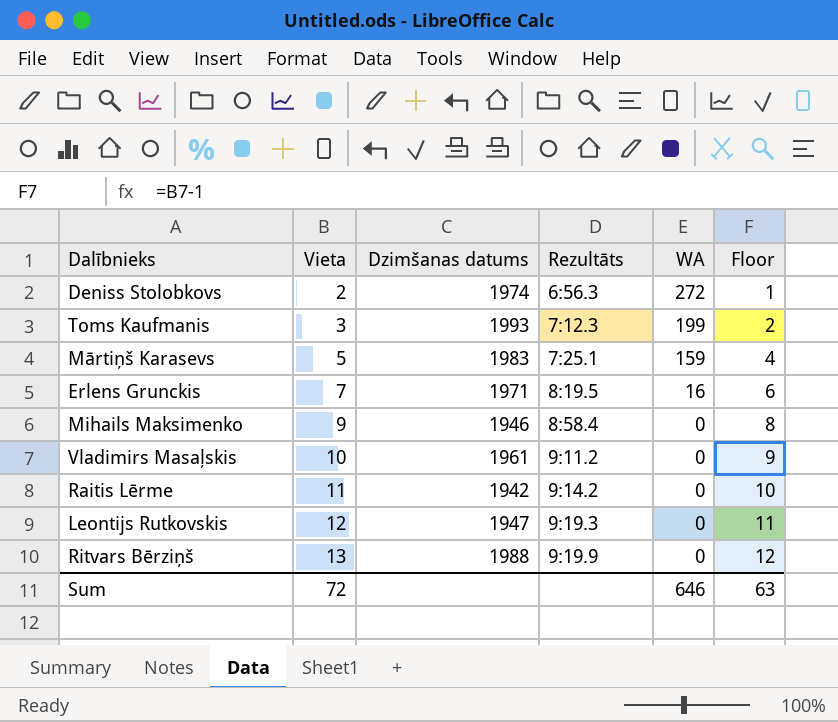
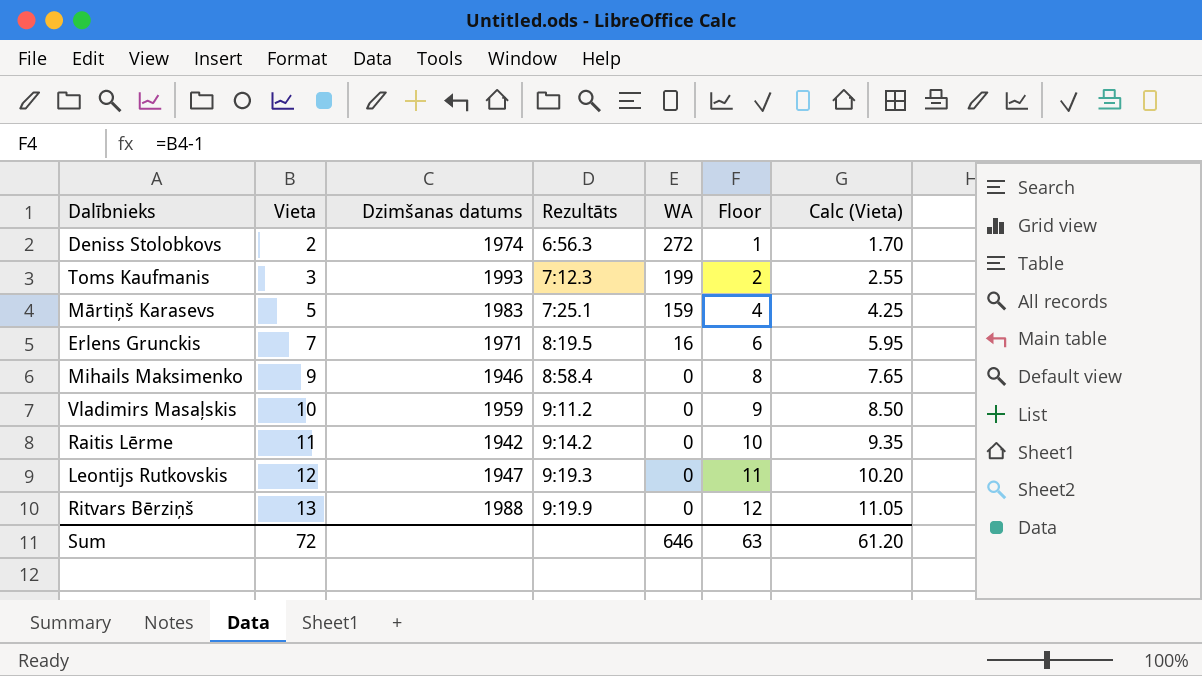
column Calc (Vieta) | formula: none -> [Vieta] * 0.85
Vladimirs Masaļskis | Dzimšanas datums: 1961 -> 1959

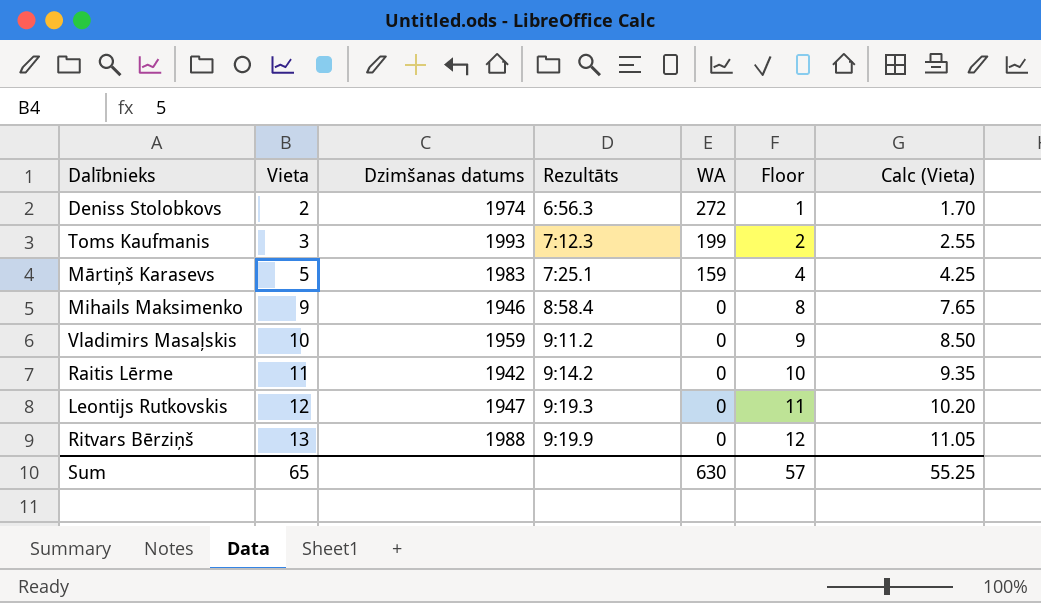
row Erlens Grunckis: 7 | 1971 | 8:19.5 | 16 | 6 | 5.95 -> none
Sum | Vieta: 72 -> 65
Sum | WA: 646 -> 630
Sum | Floor: 63 -> 57
Sum | Calc (Vieta): 61.20 -> 55.25

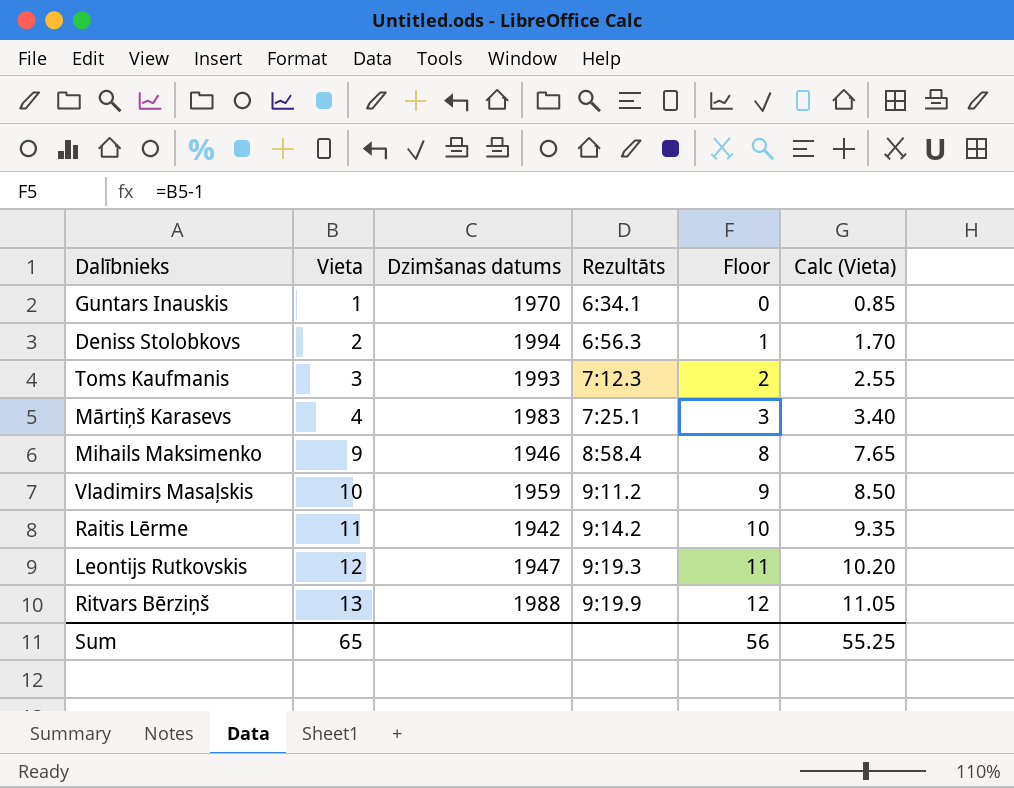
column WA | position: 5 -> none
row Guntars Inauskis: none -> 1 | 1970 | 6:34.1 | 0 | 0.85
Deniss Stolobkovs | Dzimšanas datums: 1974 -> 1994
Mārtiņš Karasevs | Vieta: 5 -> 4
Mārtiņš Karasevs | Floor: 4 -> 3
Mārtiņš Karasevs | Calc (Vieta): 4.25 -> 3.40
Sum | Floor: 57 -> 56

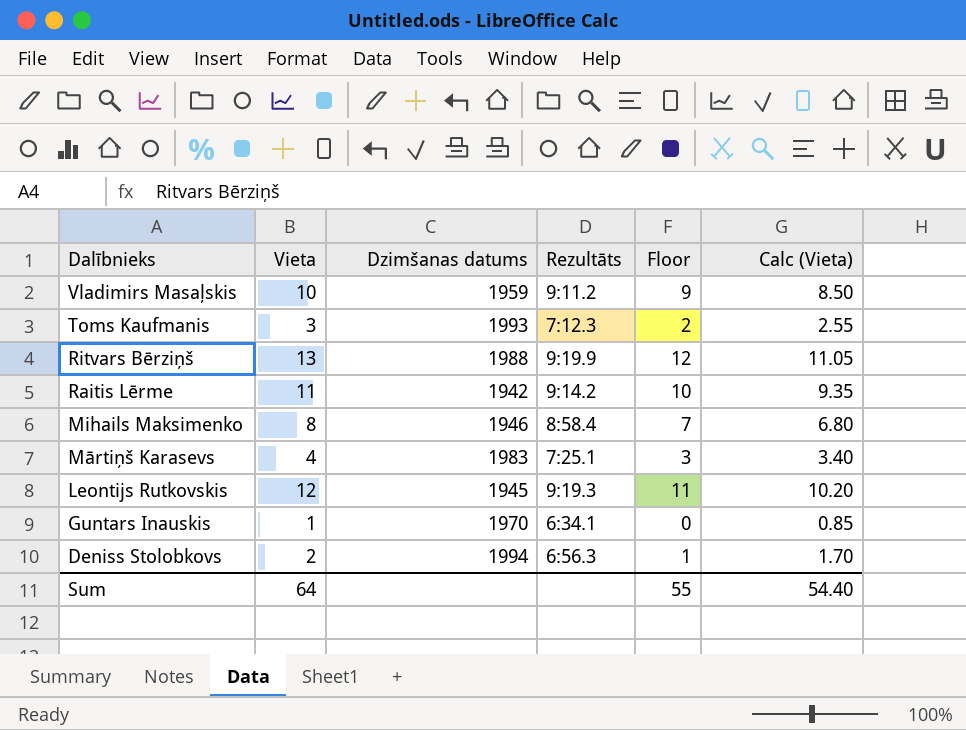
row order: Vieta ascending -> Dalībnieks descending
Mihails Maksimenko | Vieta: 9 -> 8
Mihails Maksimenko | Floor: 8 -> 7
Mihails Maksimenko | Calc (Vieta): 7.65 -> 6.80
Leontijs Rutkovskis | Dzimšanas datums: 1947 -> 1945
Sum | Vieta: 65 -> 64
Sum | Floor: 56 -> 55
Sum | Calc (Vieta): 55.25 -> 54.40

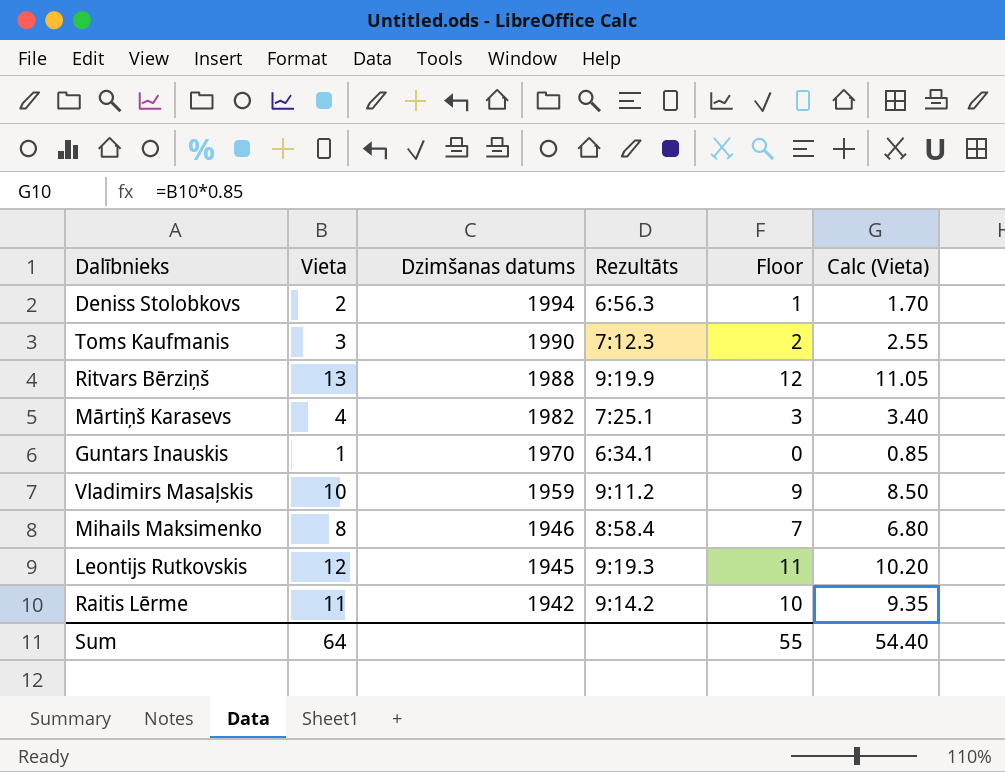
row order: Dalībnieks descending -> Dzimšanas datums descending
Toms Kaufmanis | Dzimšanas datums: 1993 -> 1990
Mārtiņš Karasevs | Dzimšanas datums: 1983 -> 1982

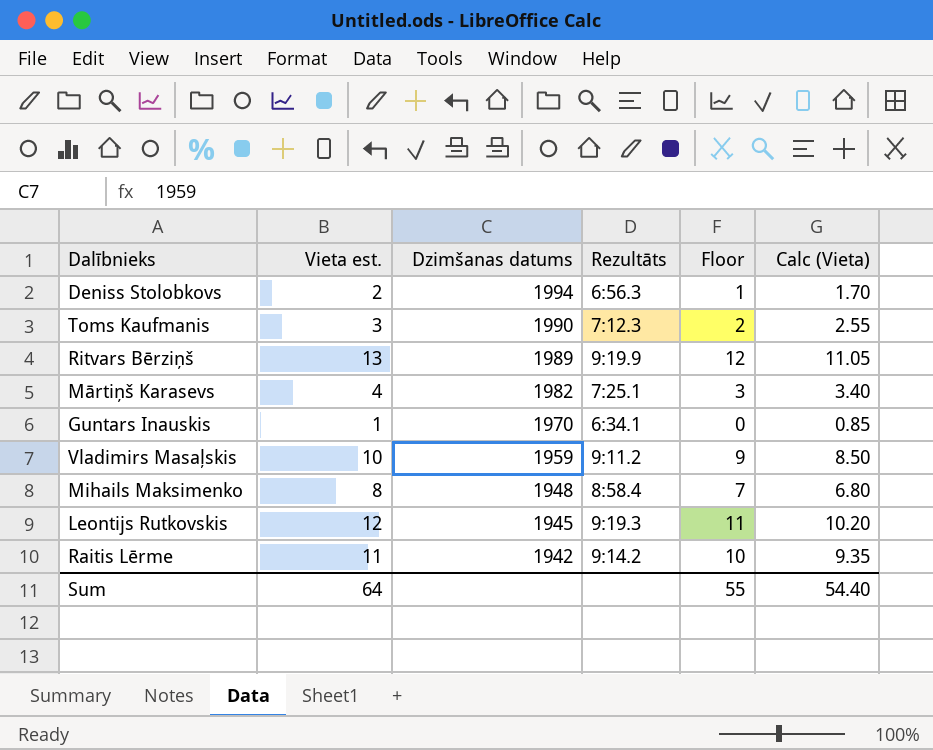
column name: Vieta -> Vieta est.
Ritvars Bērziņš | Dzimšanas datums: 1988 -> 1989
Mihails Maksimenko | Dzimšanas datums: 1946 -> 1948

